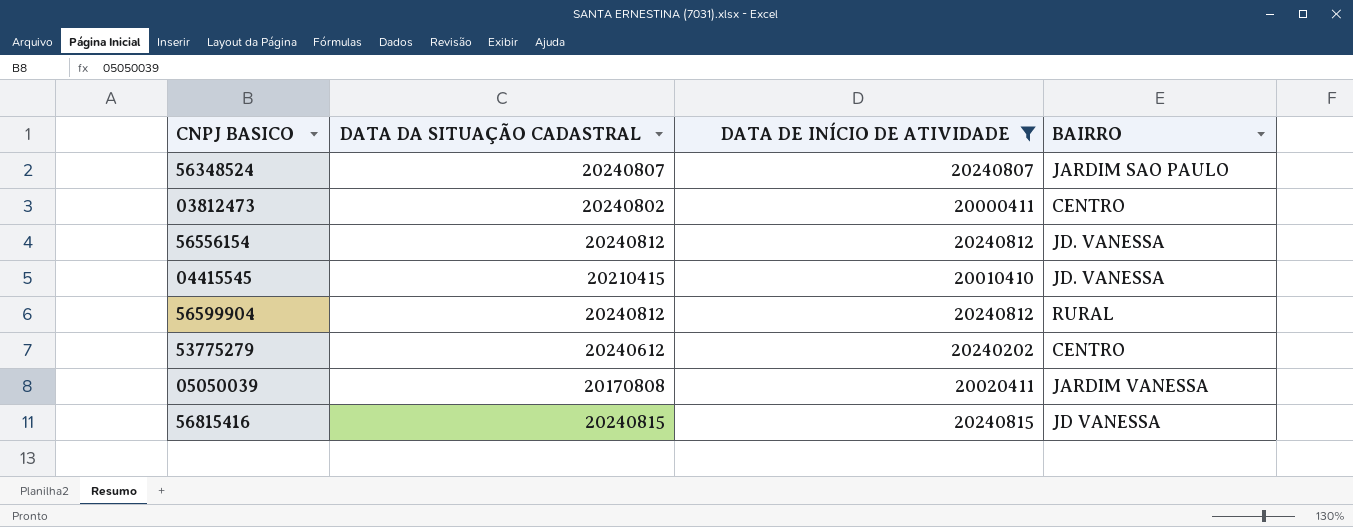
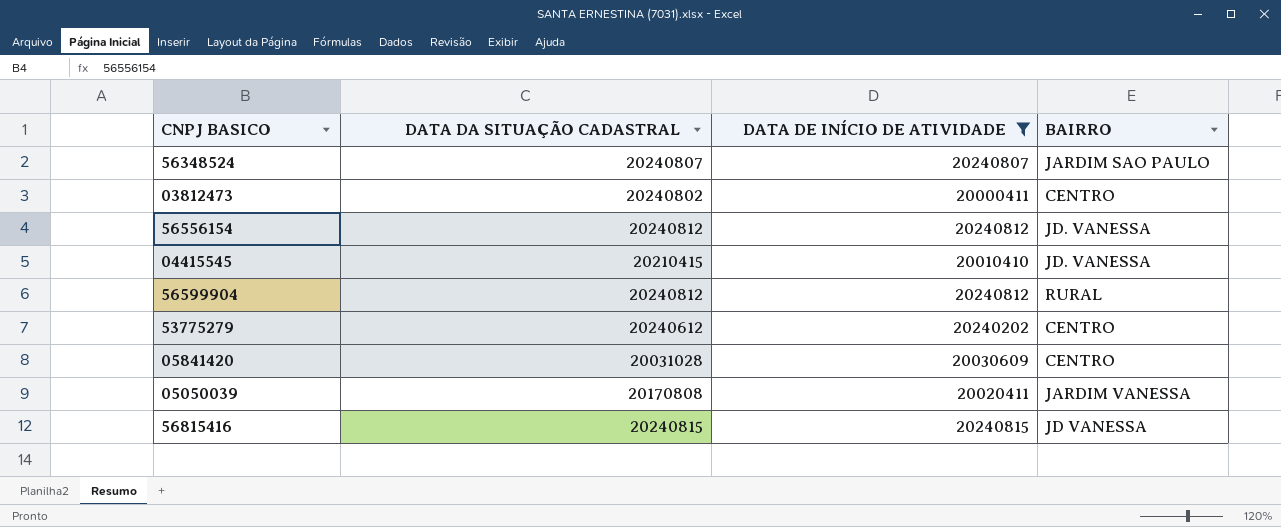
row 05841420: none -> 20031028 | 20030609 | CENTRO

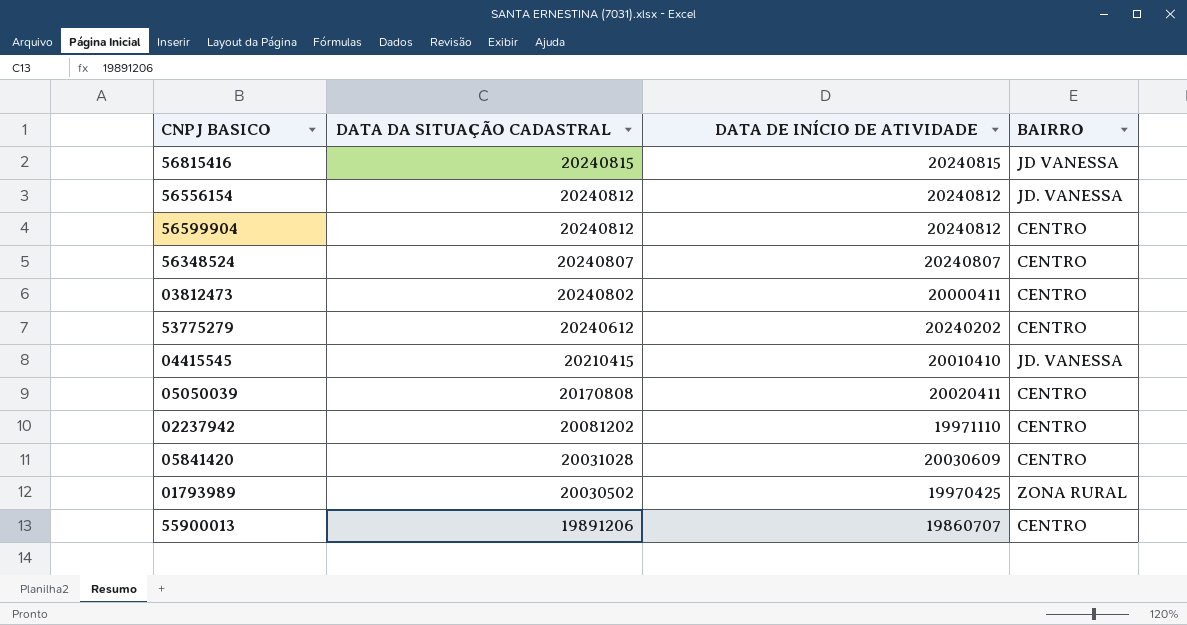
filter: DATA DE INÍCIO DE ATIVIDADE >= 20000411 -> none
row order: none -> DATA DA SITUAÇÃO CADASTRAL descending
56599904 | BAIRRO: RURAL -> CENTRO
56348524 | BAIRRO: JARDIM SAO PAULO -> CENTRO
05050039 | BAIRRO: JARDIM VANESSA -> CENTRO

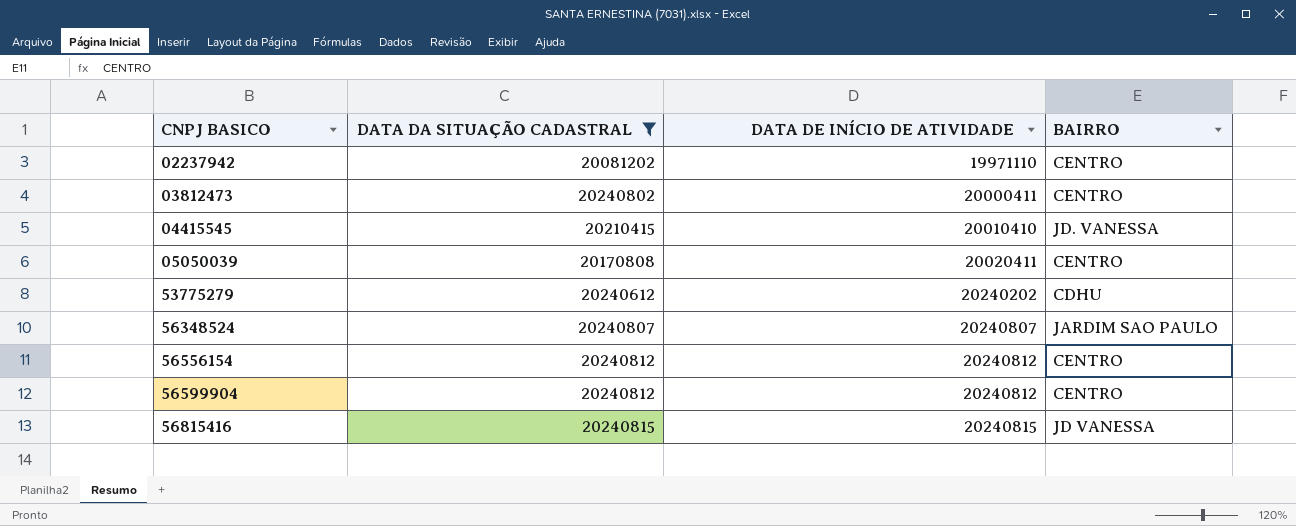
filter: none -> DATA DA SITUAÇÃO CADASTRAL >= 20081202
row order: DATA DA SITUAÇÃO CADASTRAL descending -> CNPJ BASICO ascending
53775279 | BAIRRO: CENTRO -> CDHU
56348524 | BAIRRO: CENTRO -> JARDIM SAO PAULO
56556154 | BAIRRO: JD. VANESSA -> CENTRO

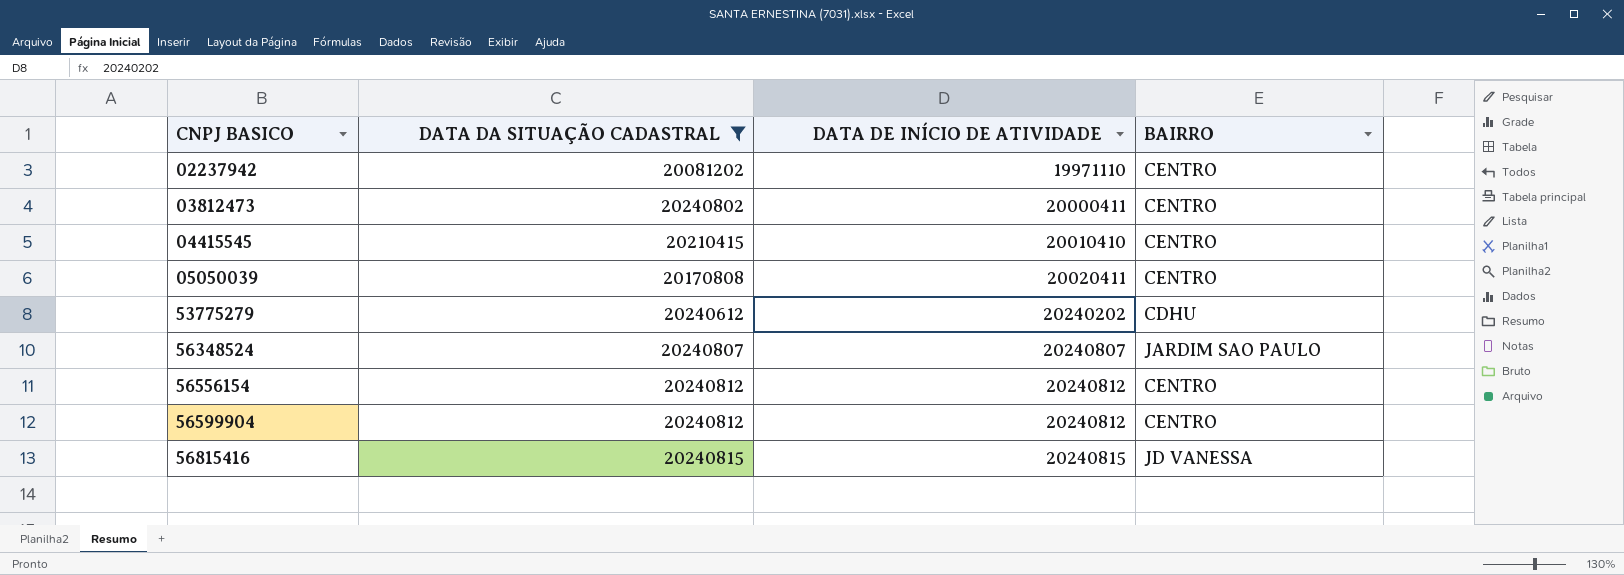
04415545 | BAIRRO: JD. VANESSA -> CENTRO

